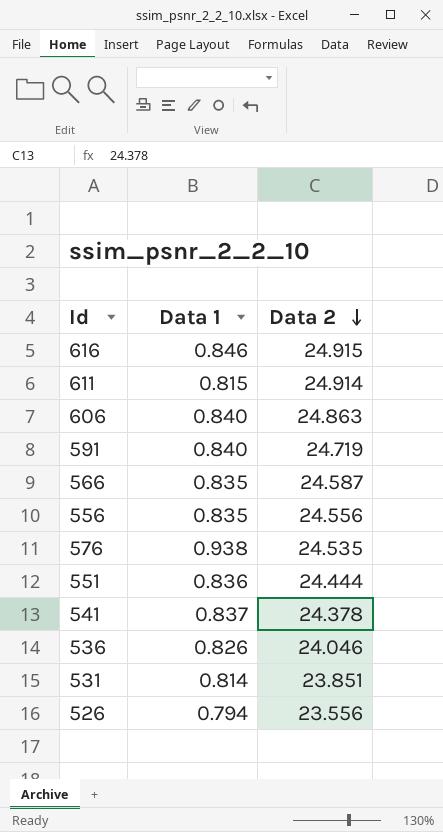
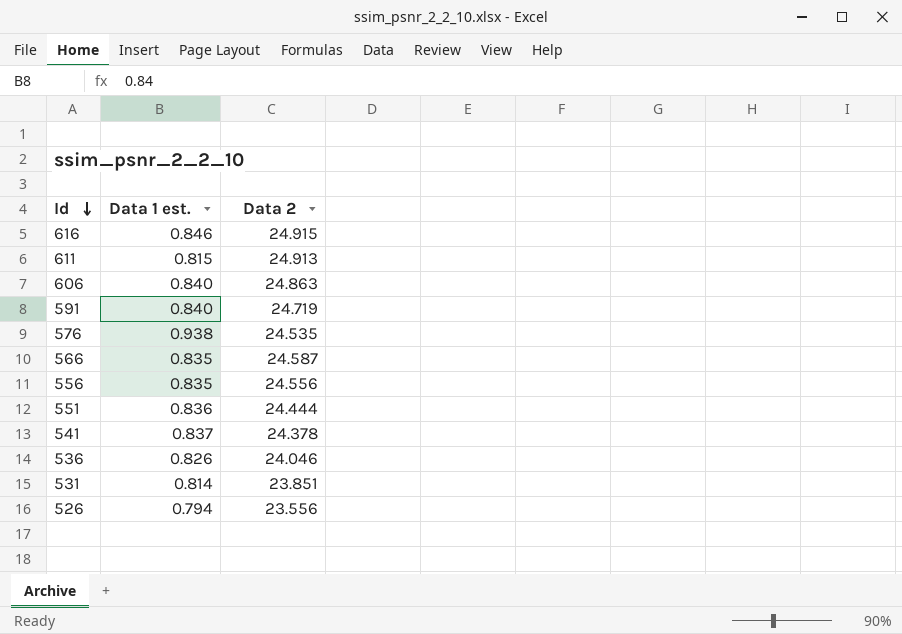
row order: Data 2 descending -> Id descending
column name: Data 1 -> Data 1 est.
611 | Data 2: 24.914 -> 24.913

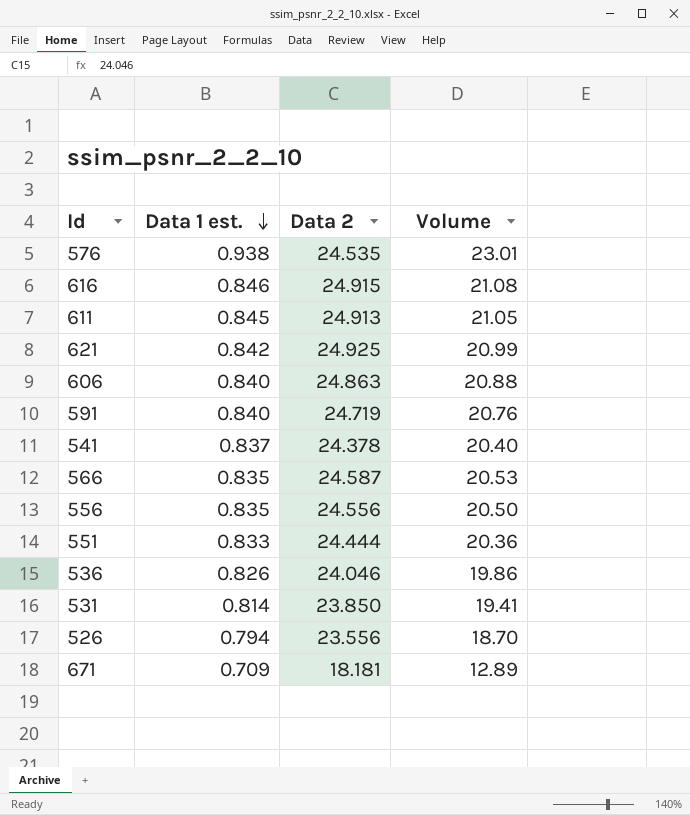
row order: Id descending -> Data 1 est. descending
column Volume | formula: none -> [Data 1 est.] * [Data 2]
611 | Data 1 est.: 0.815 -> 0.845
row 621: none -> 0.842 | 24.925 | 20.99
551 | Data 1 est.: 0.836 -> 0.833
531 | Data 2: 23.851 -> 23.850
row 671: none -> 0.709 | 18.181 | 12.89

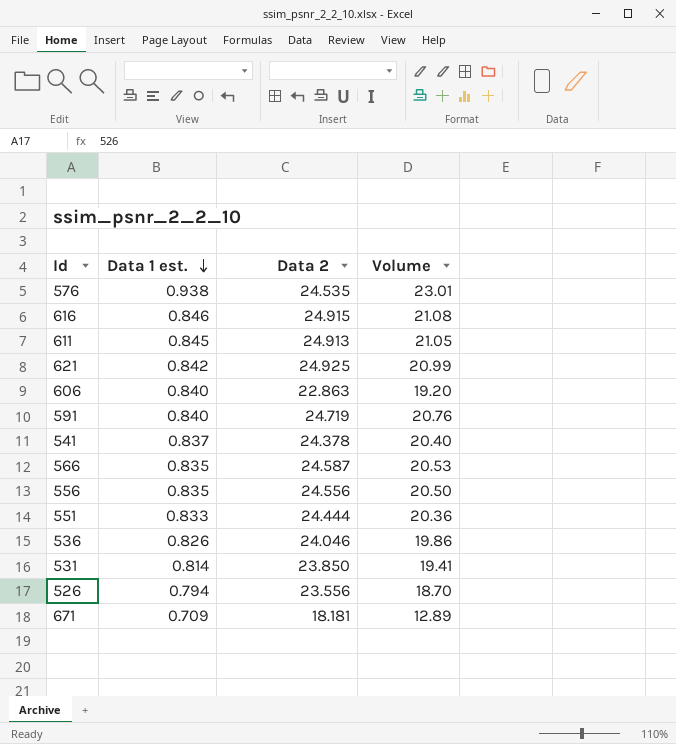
606 | Data 2: 24.863 -> 22.863
606 | Volume: 20.88 -> 19.20

